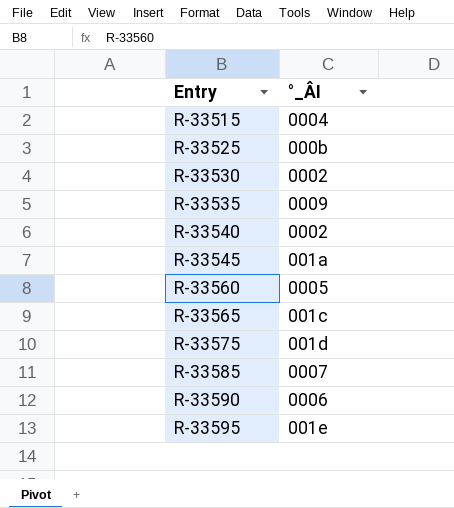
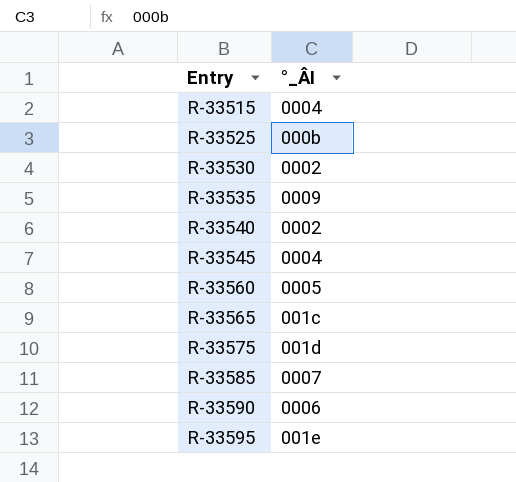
R-33545 | °_ÂI: 001a -> 0004

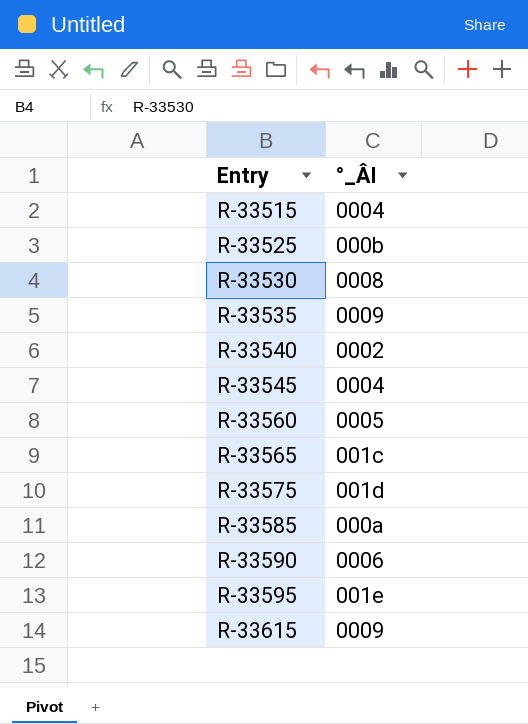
R-33530 | °_ÂI: 0002 -> 0008
R-33585 | °_ÂI: 0007 -> 000a
row R-33615: none -> 0009

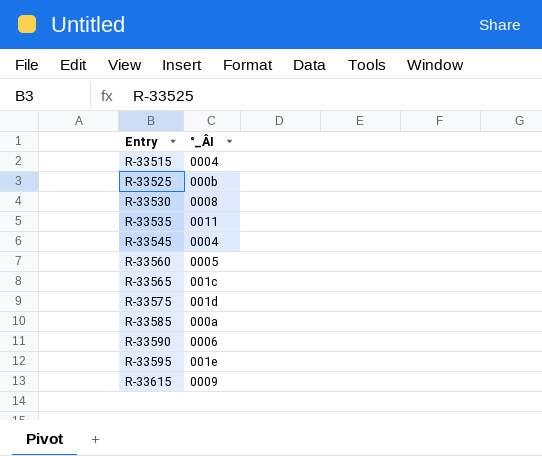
row R-33540: 0002 -> none
R-33535 | °_ÂI: 0009 -> 0011

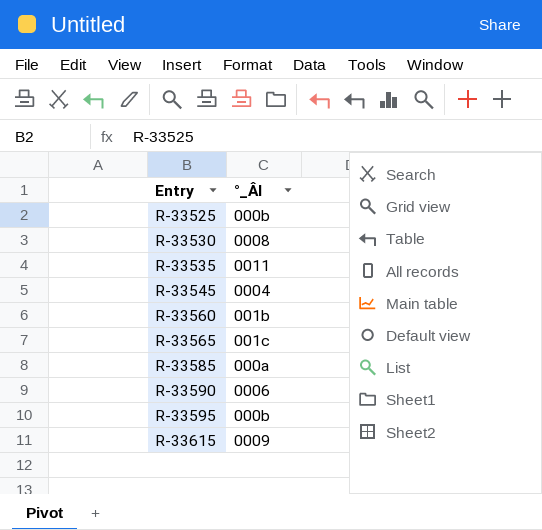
row R-33515: 0004 -> none
row R-33575: 001d -> none
R-33560 | °_ÂI: 0005 -> 001b
R-33595 | °_ÂI: 001e -> 000b

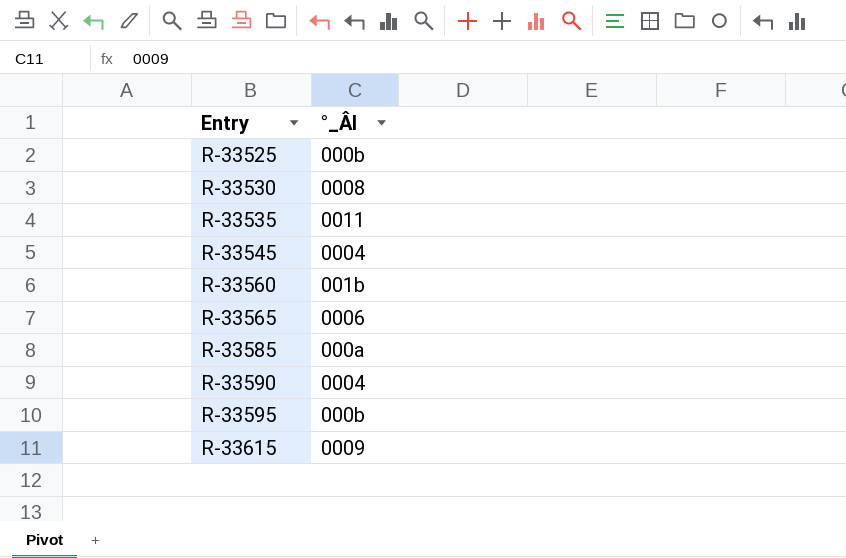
R-33565 | °_ÂI: 001c -> 0006
R-33590 | °_ÂI: 0006 -> 0004

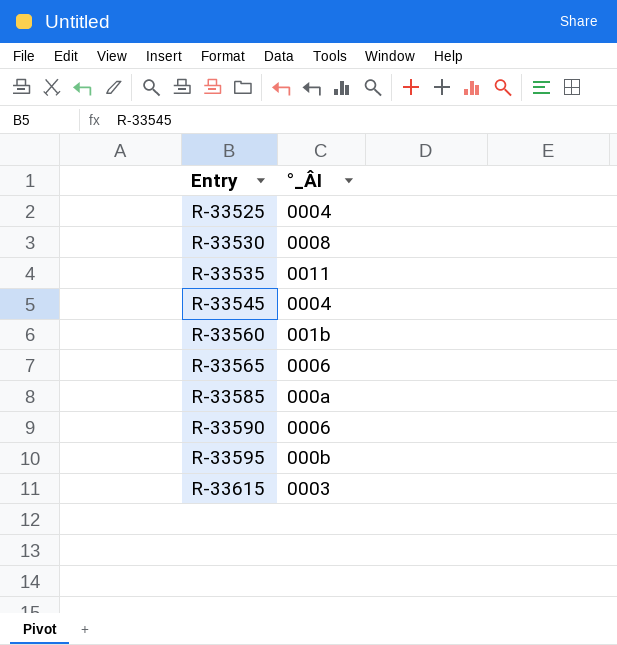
R-33525 | °_ÂI: 000b -> 0004
R-33590 | °_ÂI: 0004 -> 0006
R-33615 | °_ÂI: 0009 -> 0003

